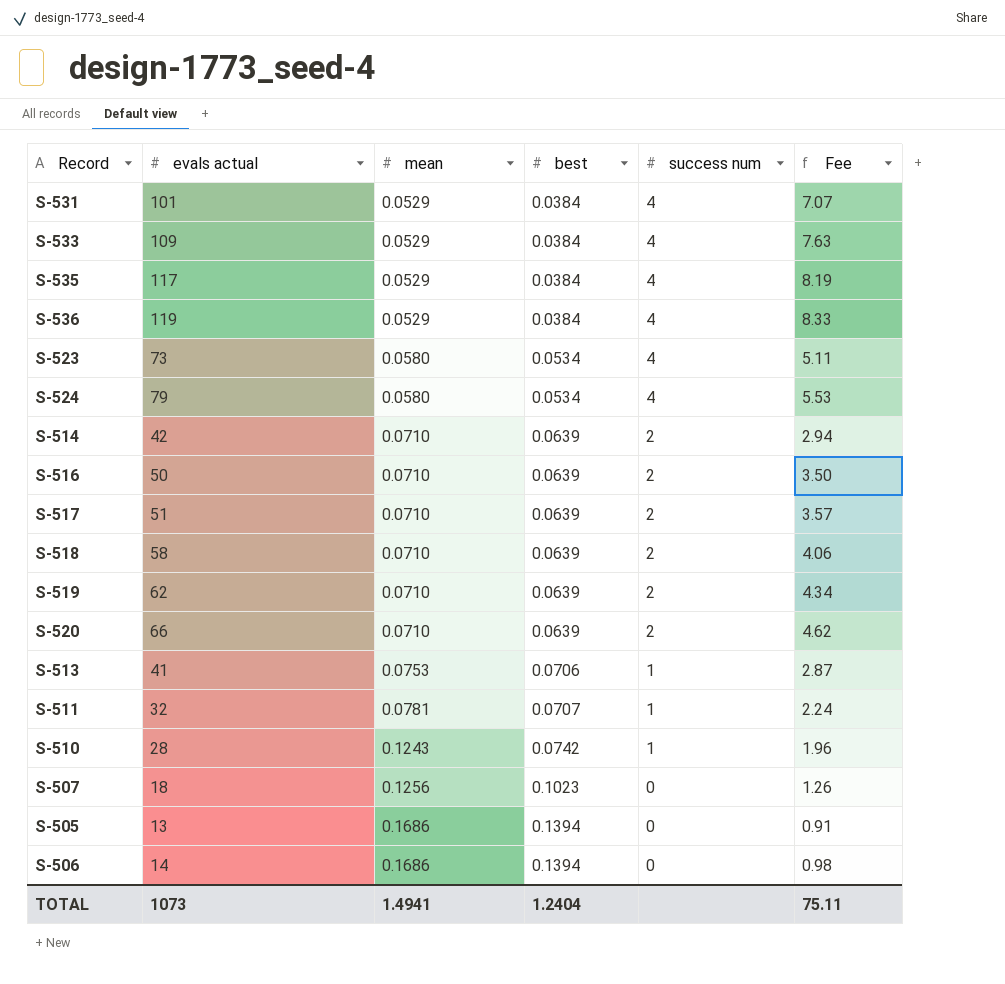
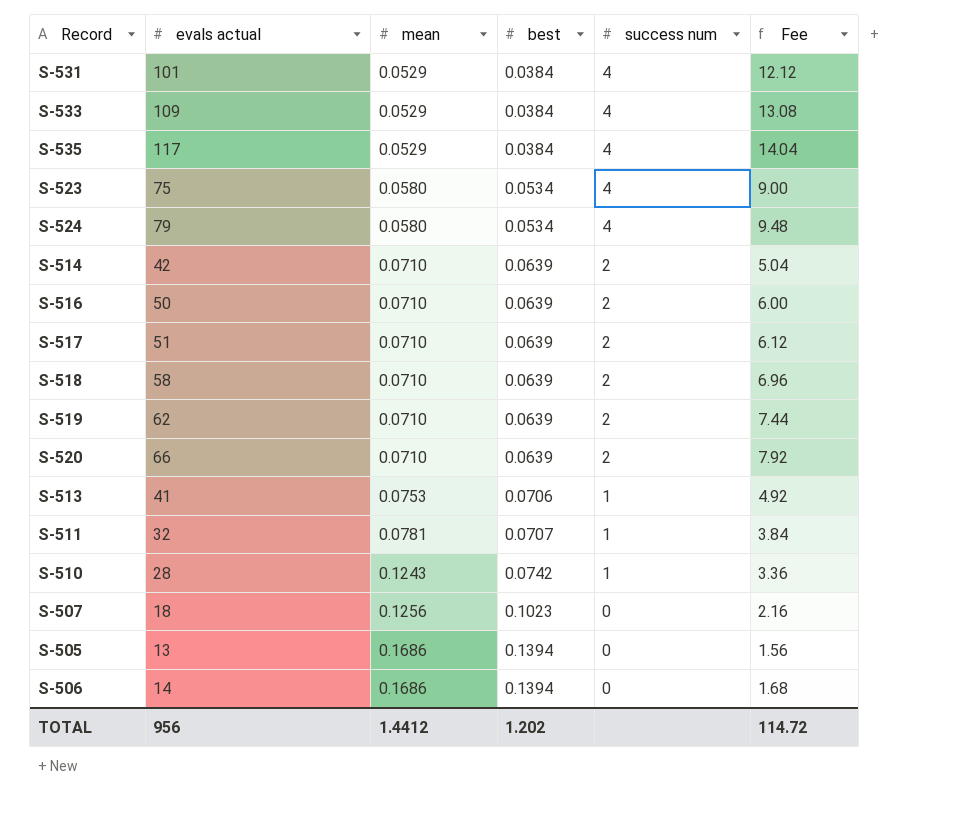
column Fee | formula: [evals actual] * 0.07 -> [evals actual] * 0.12
row S-536: 119 | 0.0529 | 0.0384 | 4 | 8.33 -> none
S-523 | evals actual: 73 -> 75
TOTAL | evals actual: 1073 -> 956
TOTAL | mean: 1.4941 -> 1.4412
TOTAL | best: 1.2404 -> 1.202
TOTAL | Fee: 75.11 -> 114.72

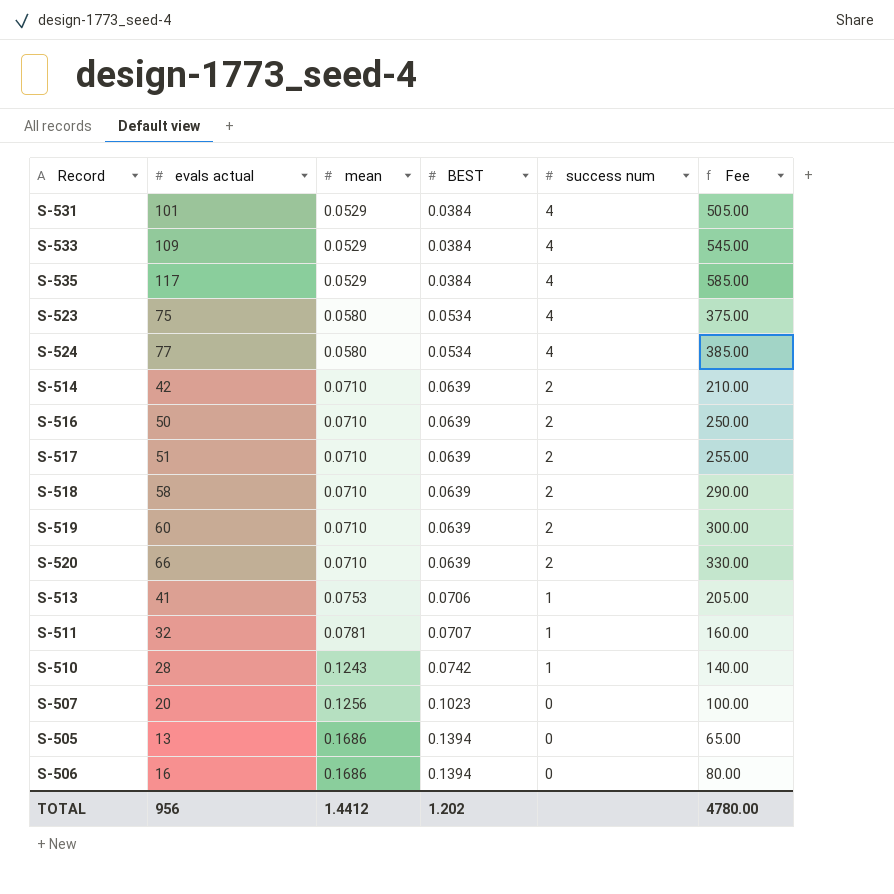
column name: best -> BEST
column Fee | formula: [evals actual] * 0.12 -> [evals actual] * 5
S-524 | evals actual: 79 -> 77
S-519 | evals actual: 62 -> 60
S-507 | evals actual: 18 -> 20
S-506 | evals actual: 14 -> 16
TOTAL | Fee: 114.72 -> 4780.00

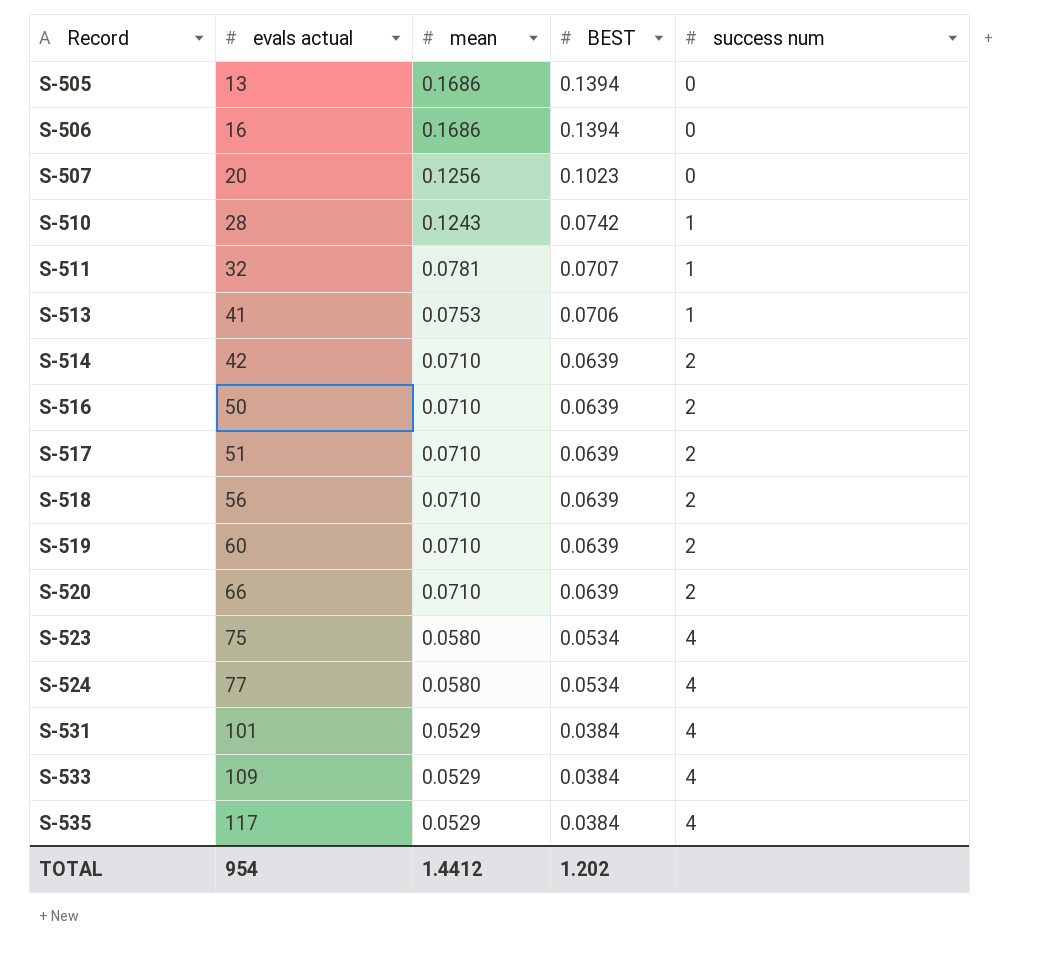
row order: mean ascending -> Record ascending
column Fee | formula: [evals actual] * 5 -> none
S-518 | evals actual: 58 -> 56
TOTAL | evals actual: 956 -> 954

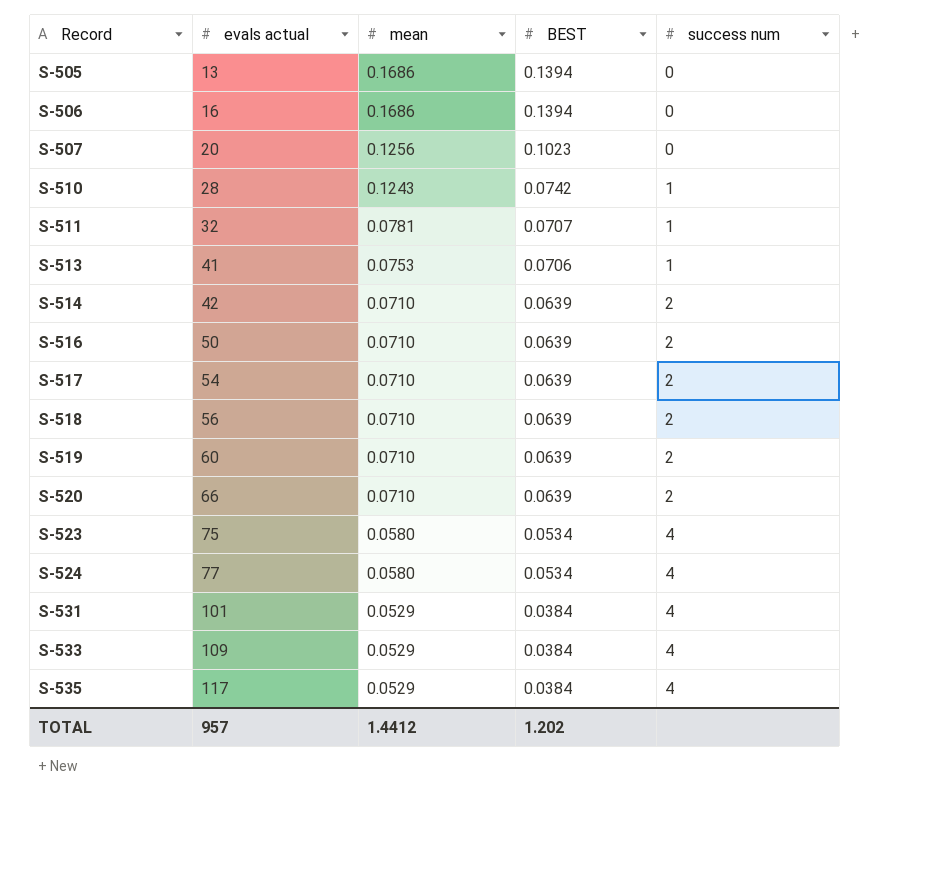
S-517 | evals actual: 51 -> 54
TOTAL | evals actual: 954 -> 957

